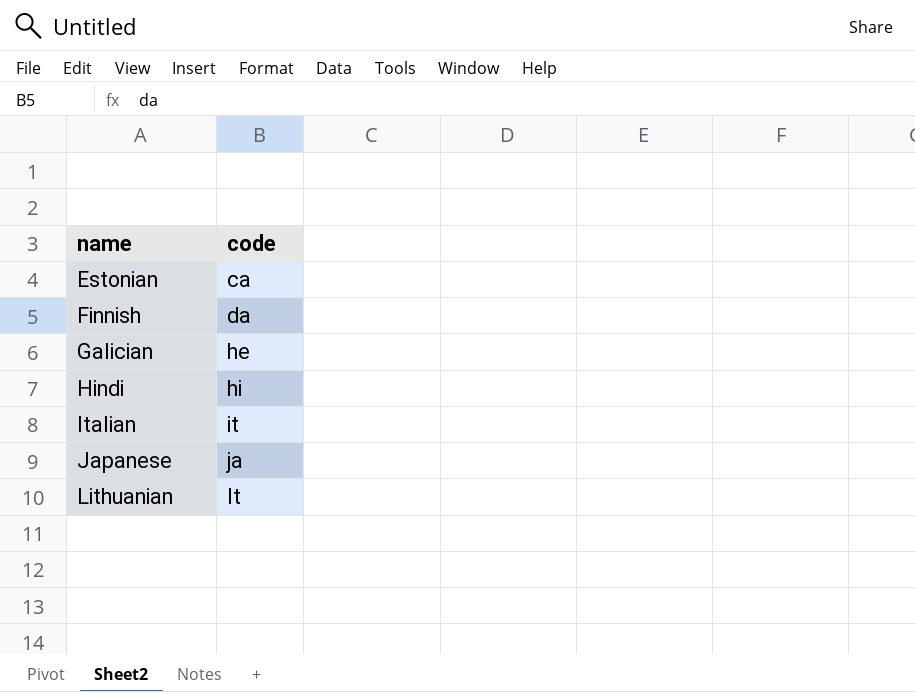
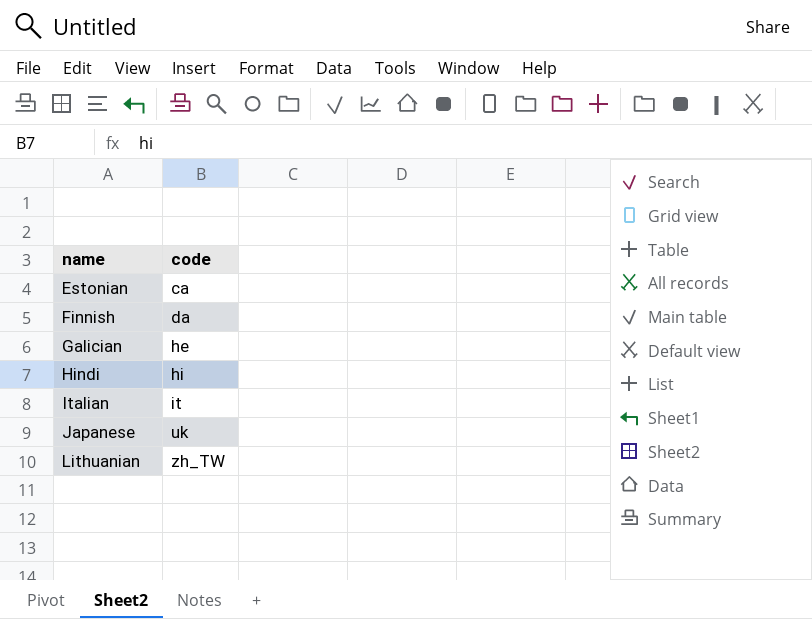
Japanese | code: ja -> uk
Lithuanian | code: lt -> zh_TW

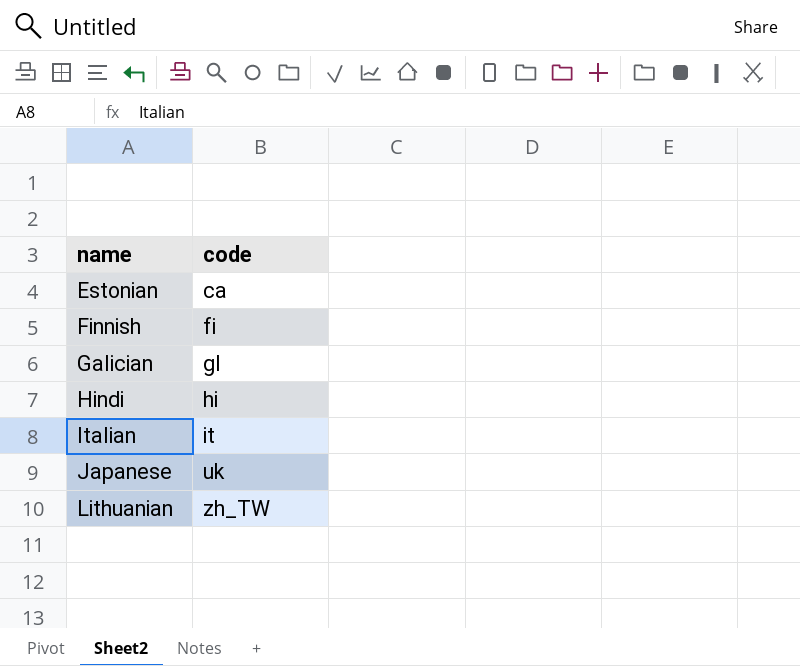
Finnish | code: da -> fi
Galician | code: he -> gl

